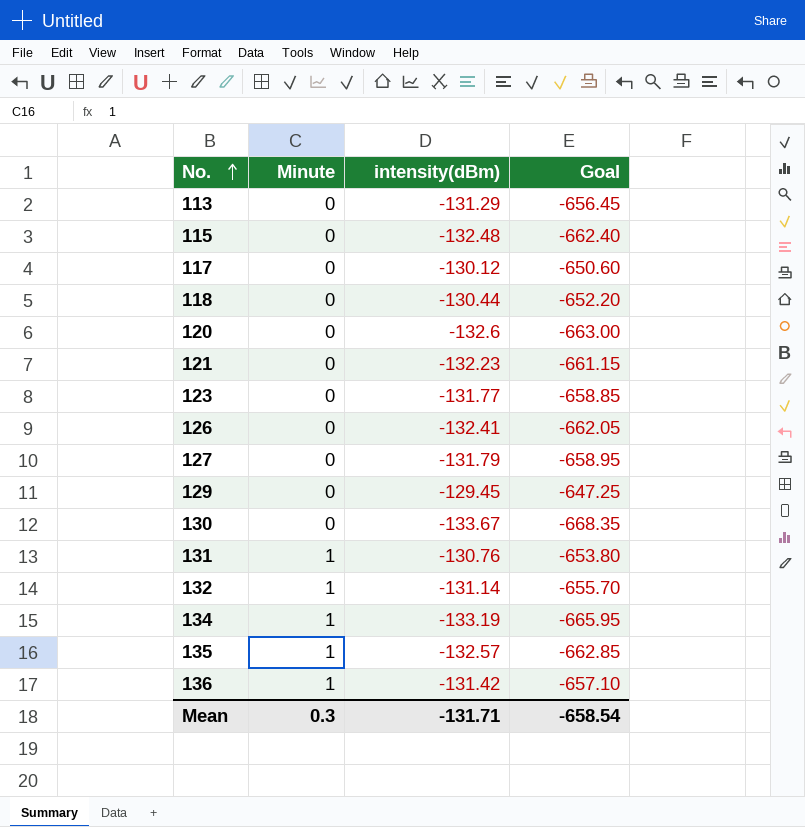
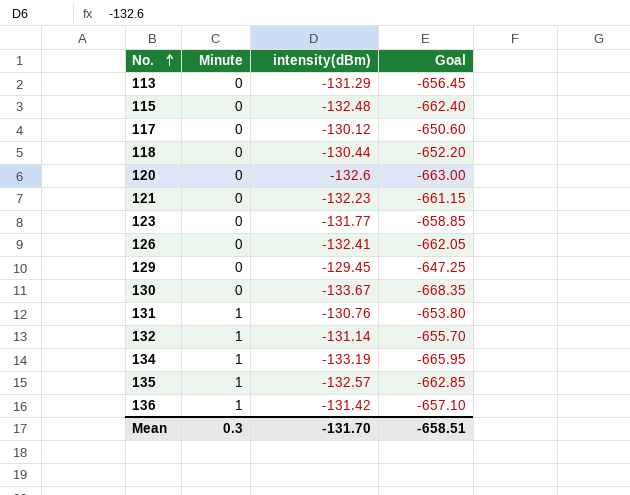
row 127: 0 | -131.79 | -658.95 -> none
Mean | intensity(dBm): -131.71 -> -131.70
Mean | Goal: -658.54 -> -658.51

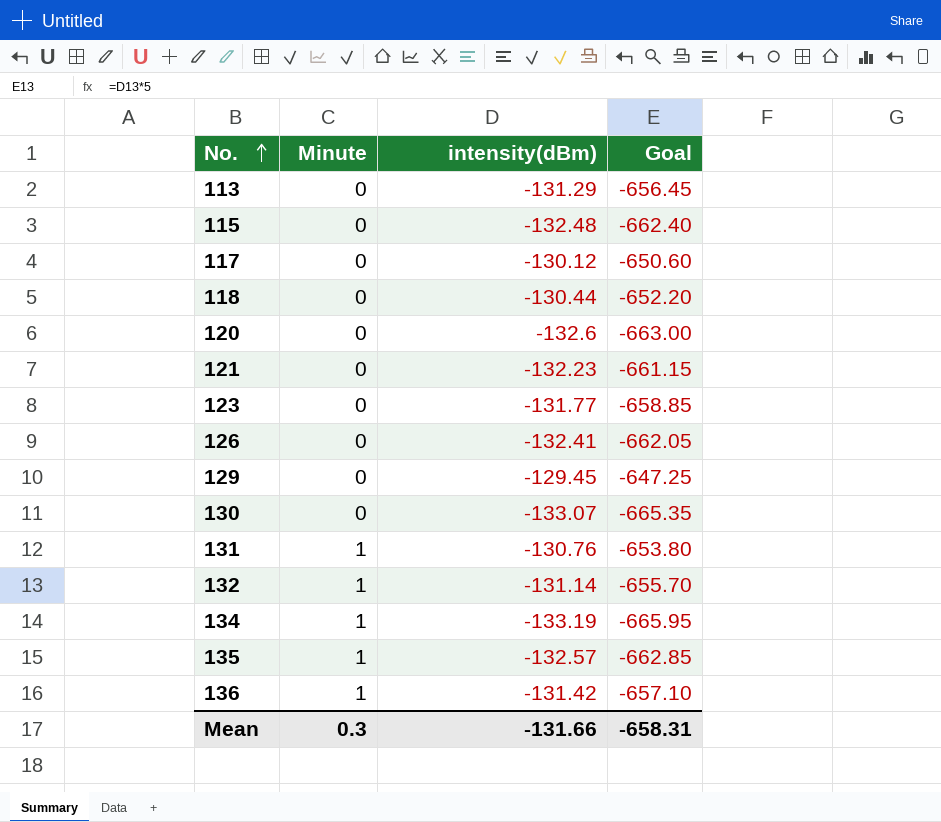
130 | intensity(dBm): -133.67 -> -133.07
130 | Goal: -668.35 -> -665.35
Mean | intensity(dBm): -131.70 -> -131.66
Mean | Goal: -658.51 -> -658.31

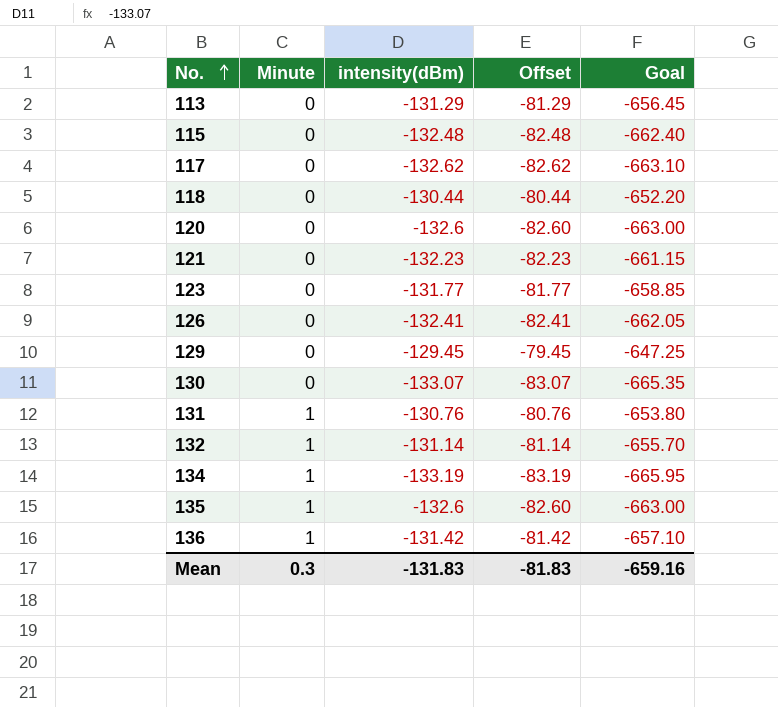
column Offset | formula: none -> [intensity(dBm)] + 50
117 | intensity(dBm): -130.12 -> -132.62
117 | Goal: -650.60 -> -663.10
135 | intensity(dBm): -132.57 -> -132.6
135 | Goal: -662.85 -> -663.00
Mean | intensity(dBm): -131.66 -> -131.83
Mean | Goal: -658.31 -> -659.16

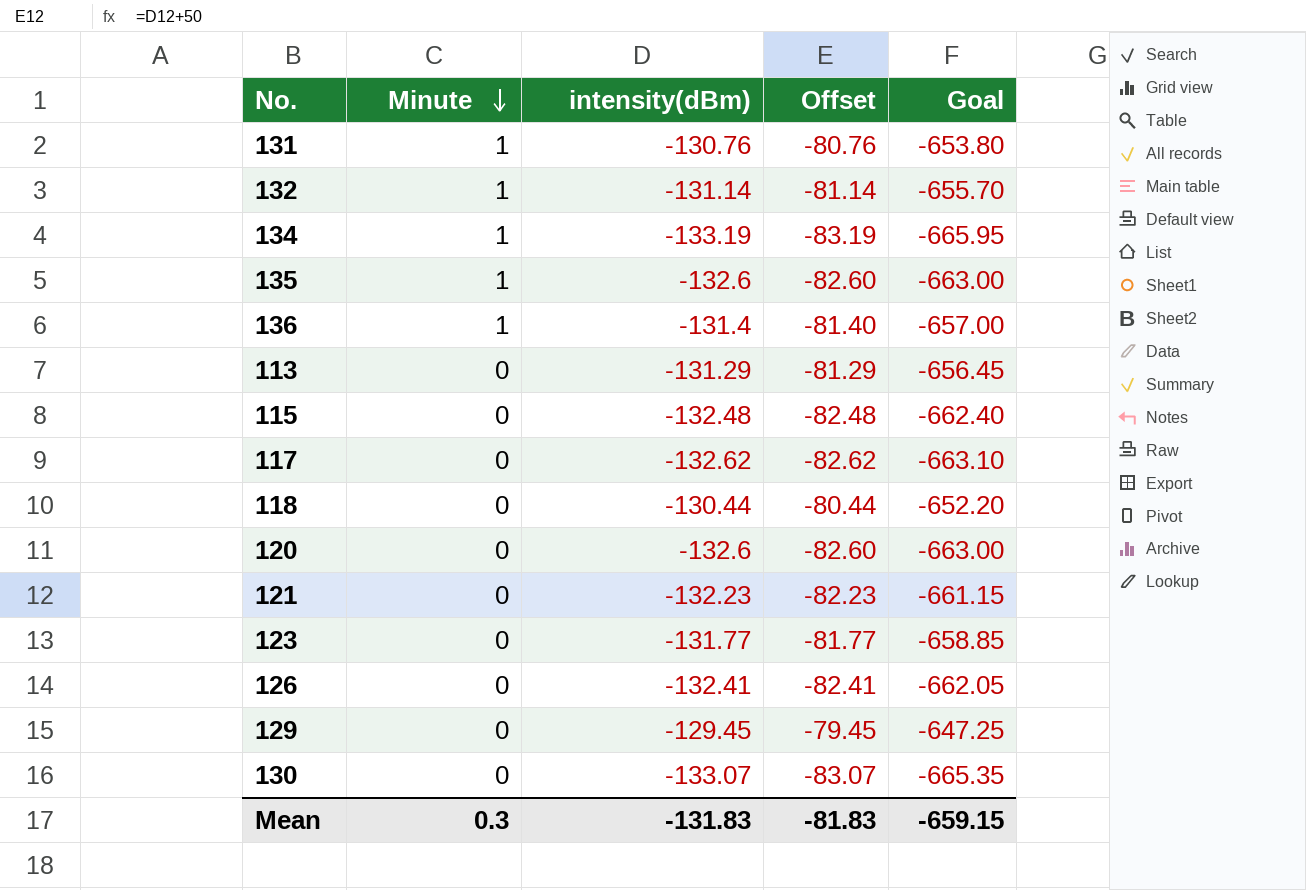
row order: No. ascending -> Minute descending
136 | intensity(dBm): -131.42 -> -131.4
136 | Offset: -81.42 -> -81.40
136 | Goal: -657.10 -> -657.00
Mean | Goal: -659.16 -> -659.15

